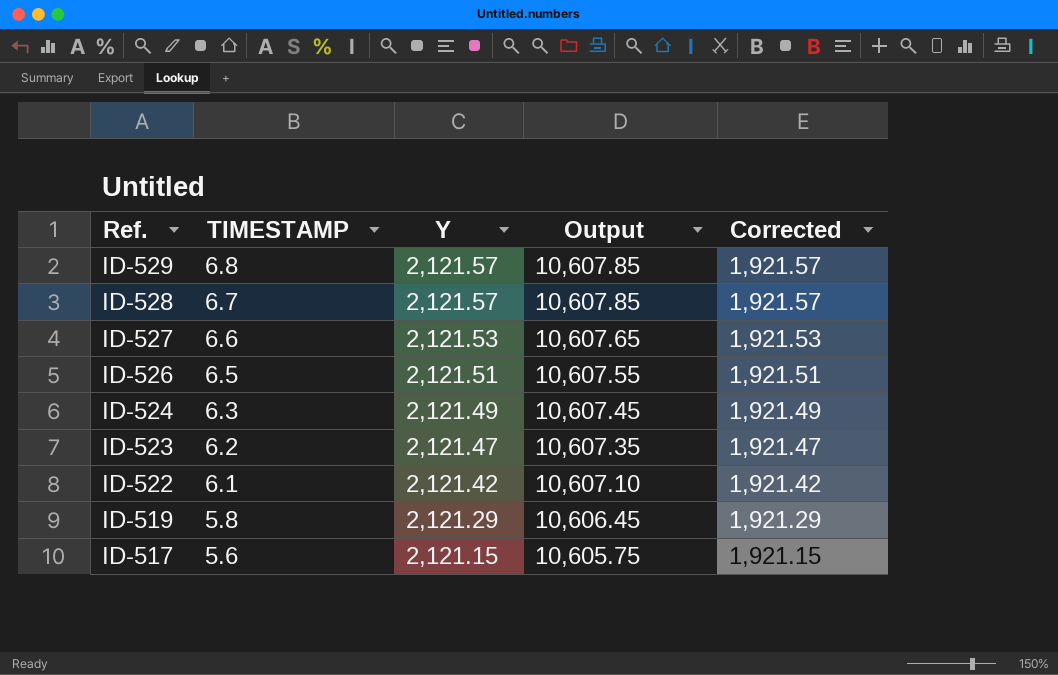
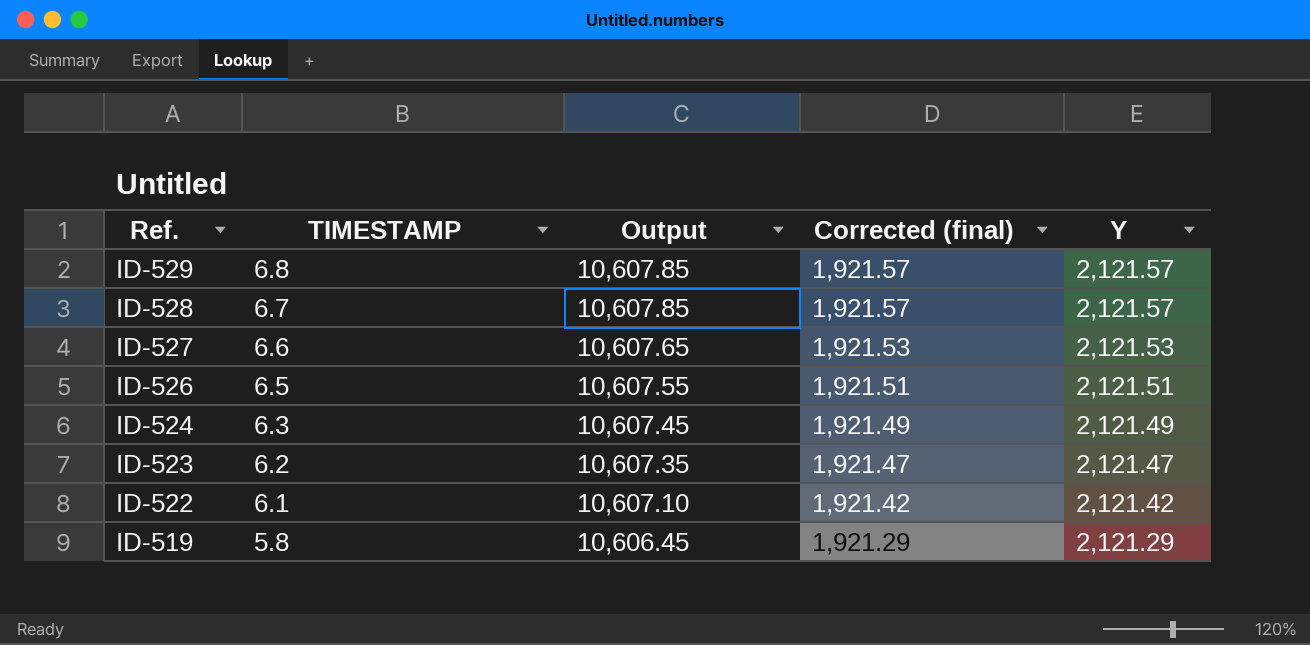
column name: Corrected -> Corrected (final)
column Y | position: 3 -> 5
row ID-517: 5.6 | 2,121.15 | 10,605.75 | 1,921.15 -> none

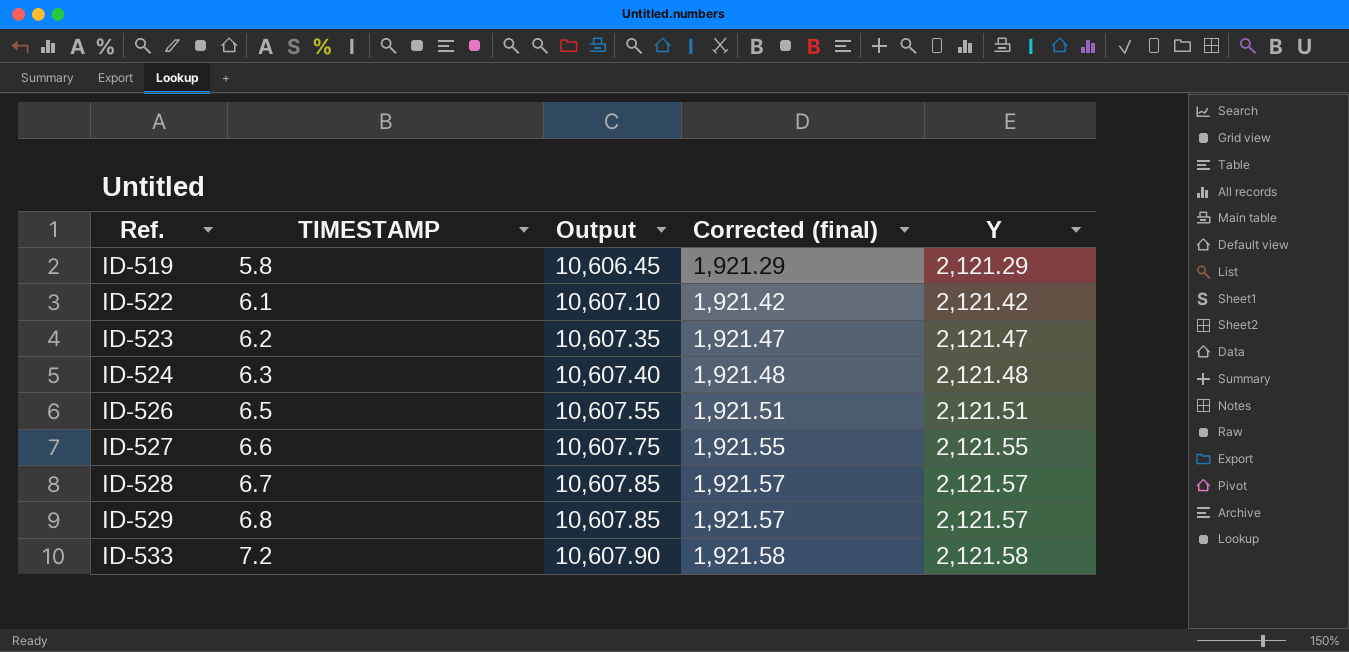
row order: Ref. descending -> Ref. ascending
ID-524 | Output: 10,607.45 -> 10,607.40
ID-524 | Corrected (final): 1,921.49 -> 1,921.48
ID-524 | Y: 2,121.49 -> 2,121.48
ID-527 | Output: 10,607.65 -> 10,607.75
ID-527 | Corrected (final): 1,921.53 -> 1,921.55
ID-527 | Y: 2,121.53 -> 2,121.55
row ID-533: none -> 7.2 | 10,607.90 | 1,921.58 | 2,121.58

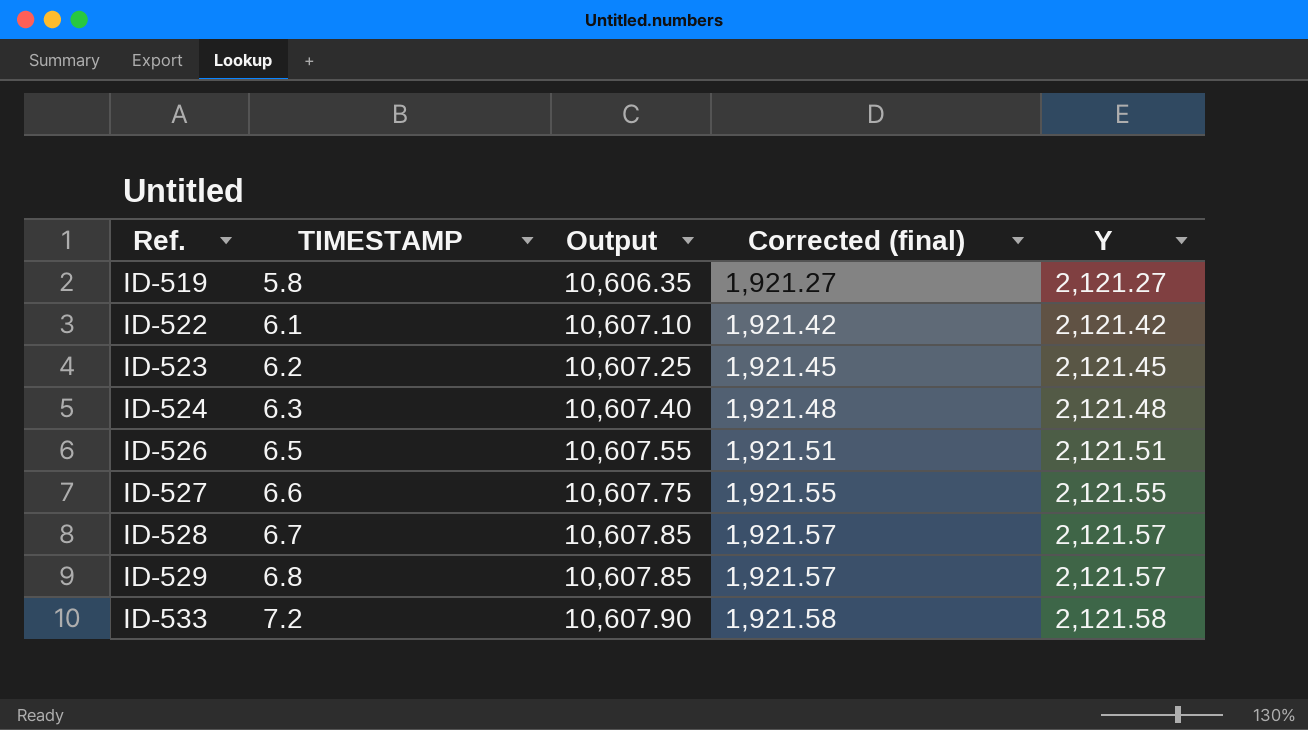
ID-519 | Output: 10,606.45 -> 10,606.35
ID-519 | Corrected (final): 1,921.29 -> 1,921.27
ID-519 | Y: 2,121.29 -> 2,121.27
ID-523 | Output: 10,607.35 -> 10,607.25
ID-523 | Corrected (final): 1,921.47 -> 1,921.45
ID-523 | Y: 2,121.47 -> 2,121.45

